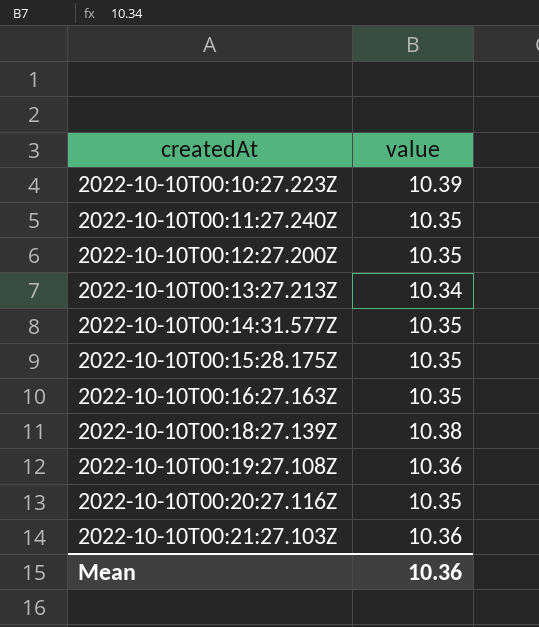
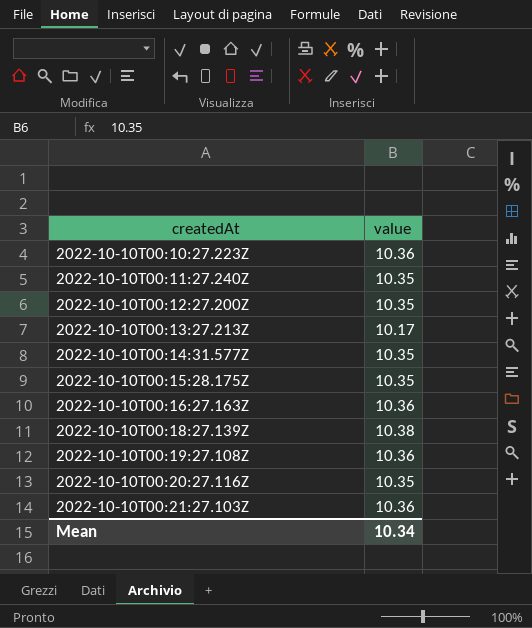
2022-10-10T00:10:27.223Z | value: 10.39 -> 10.36
2022-10-10T00:13:27.213Z | value: 10.34 -> 10.17
2022-10-10T00:16:27.163Z | value: 10.35 -> 10.36
Mean | value: 10.36 -> 10.34

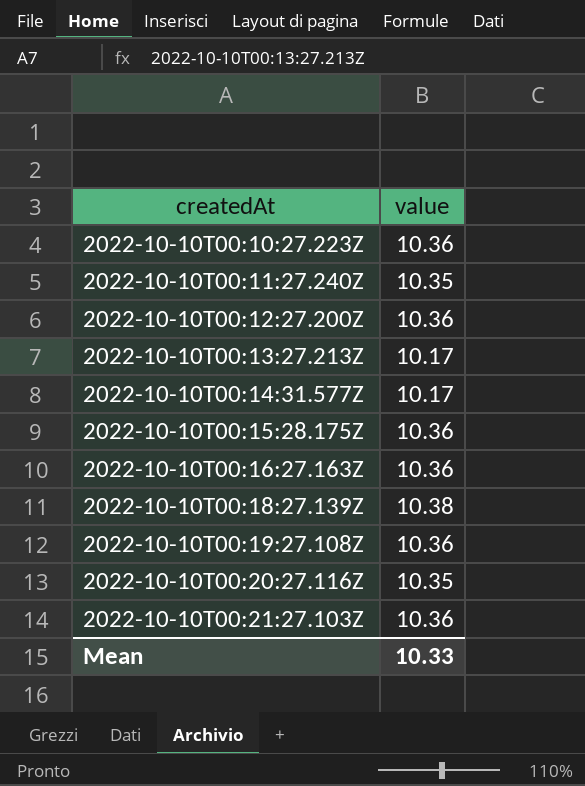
2022-10-10T00:12:27.200Z | value: 10.35 -> 10.36
2022-10-10T00:14:31.577Z | value: 10.35 -> 10.17
2022-10-10T00:15:28.175Z | value: 10.35 -> 10.36
Mean | value: 10.34 -> 10.33

